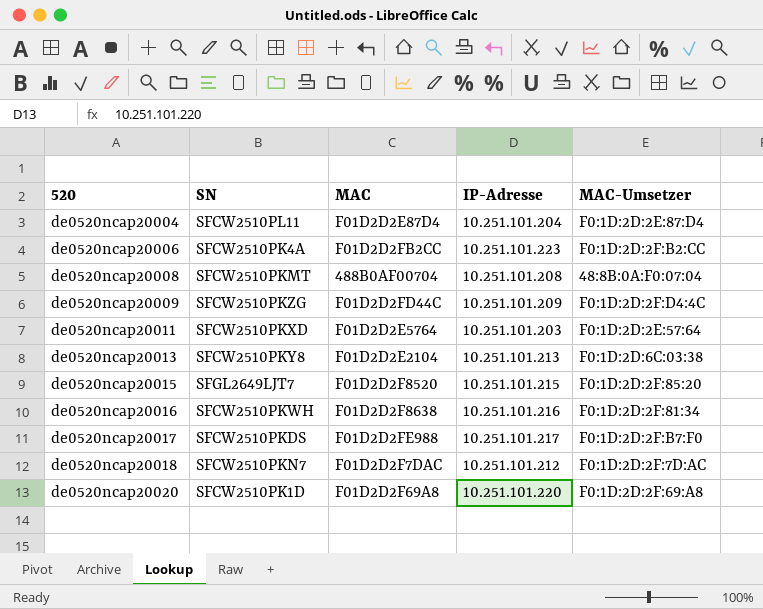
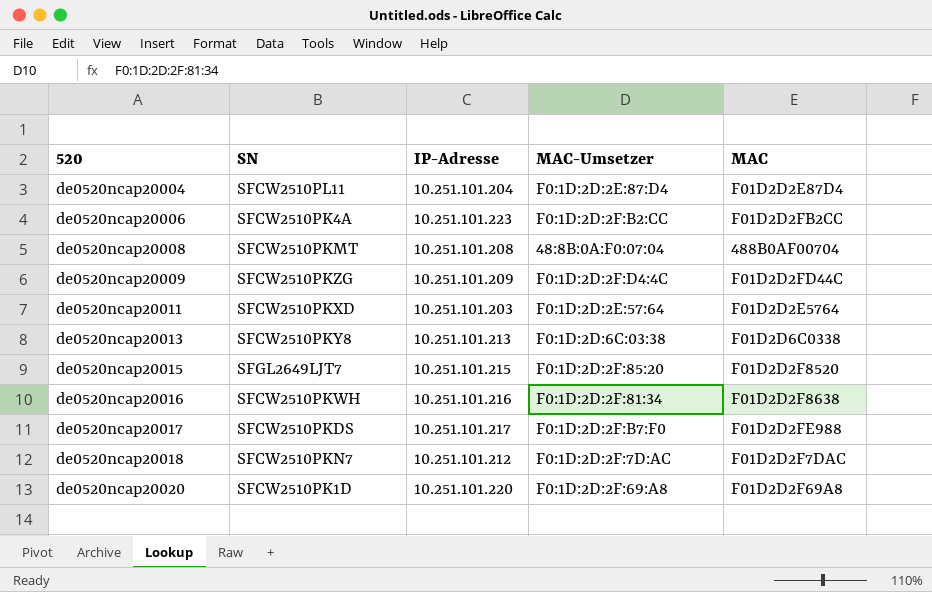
column MAC | position: 3 -> 5
de0520ncap20013 | MAC: F01D2D2E2104 -> F01D2D6C0338

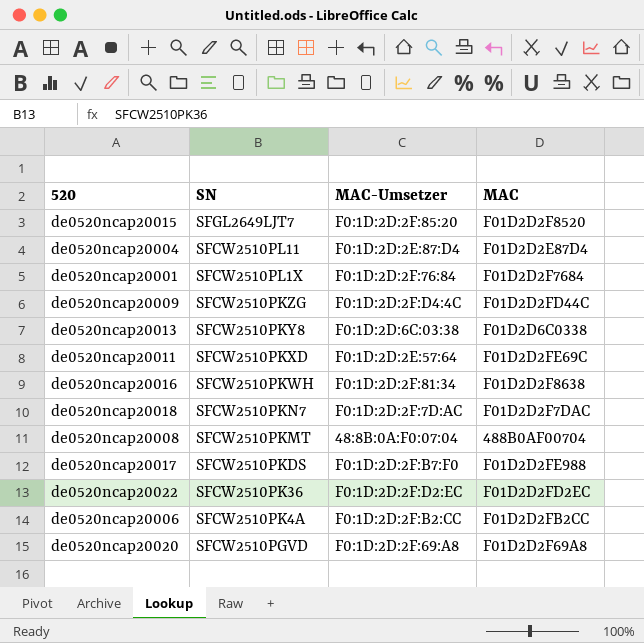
row order: 520 ascending -> SN descending
column IP-Adresse | position: 3 -> none
row de0520ncap20001: none -> SFCW2510PL1X | F0:1D:2D:2F:76:84 | F01D2D2F7684
de0520ncap20011 | MAC: F01D2D2E5764 -> F01D2D2FE69C
row de0520ncap20022: none -> SFCW2510PK36 | F0:1D:2D:2F:D2:EC | F01D2D2FD2EC
de0520ncap20020 | SN: SFCW2510PK1D -> SFCW2510PGVD

